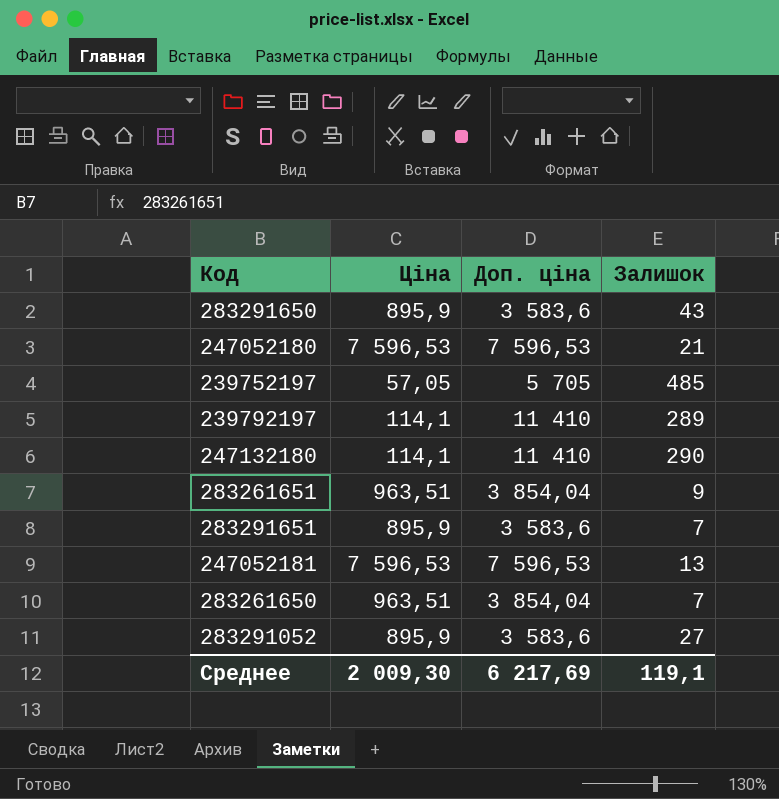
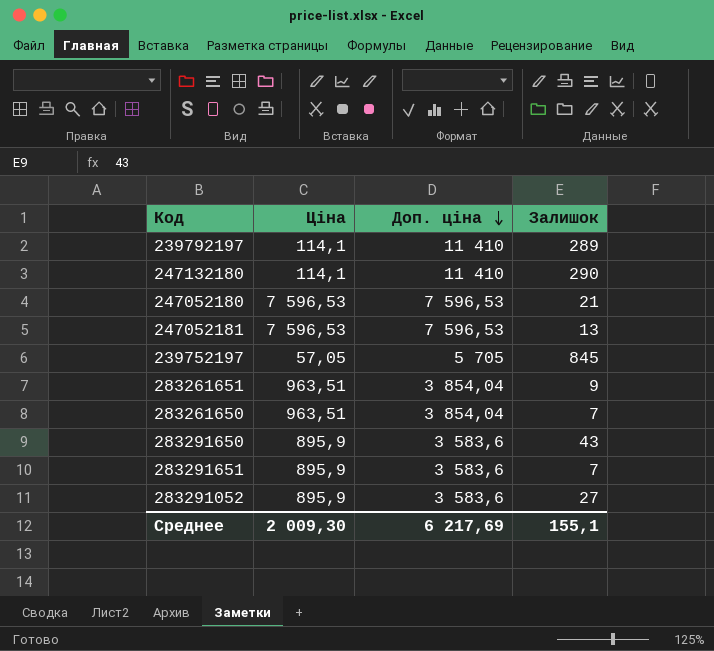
row order: none -> Доп. ціна descending
239752197 | Залишок: 485 -> 845
Среднее | Залишок: 119,1 -> 155,1

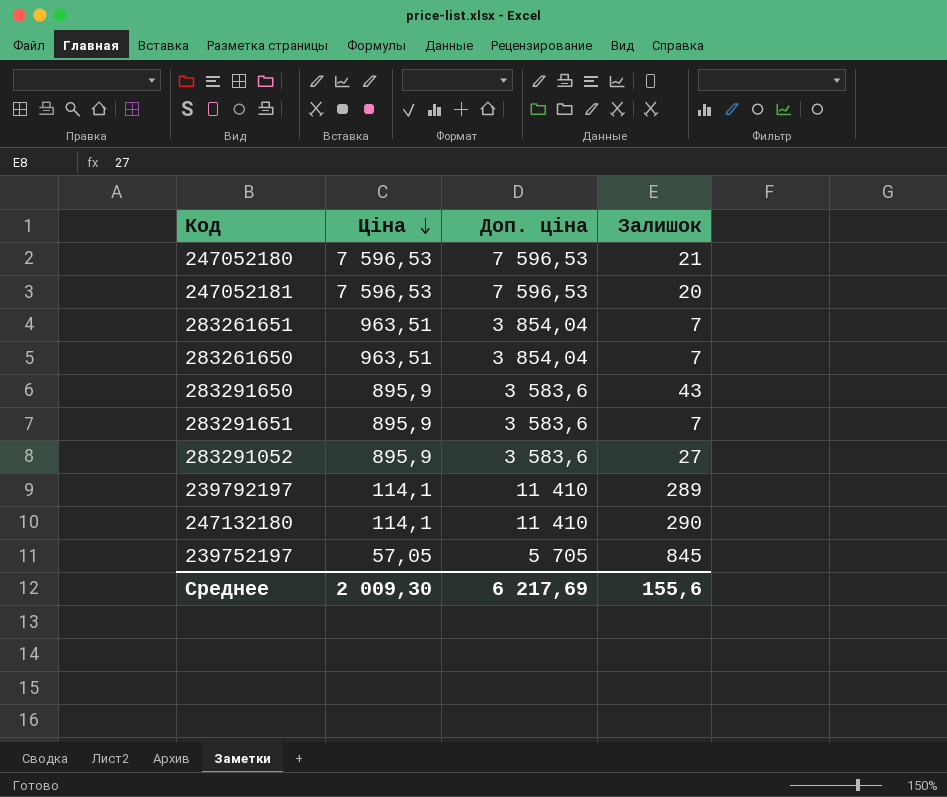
row order: Доп. ціна descending -> Ціна descending
247052181 | Залишок: 13 -> 20
283261651 | Залишок: 9 -> 7
Среднее | Залишок: 155,1 -> 155,6

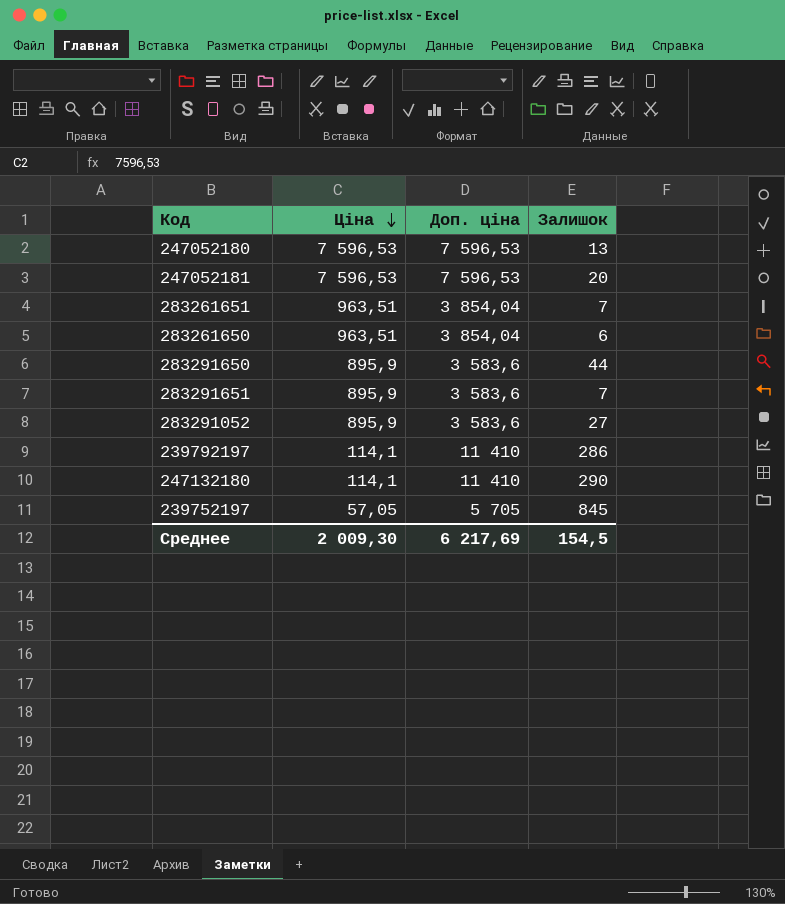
247052180 | Залишок: 21 -> 13
283261650 | Залишок: 7 -> 6
283291650 | Залишок: 43 -> 44
239792197 | Залишок: 289 -> 286
Среднее | Залишок: 155,6 -> 154,5

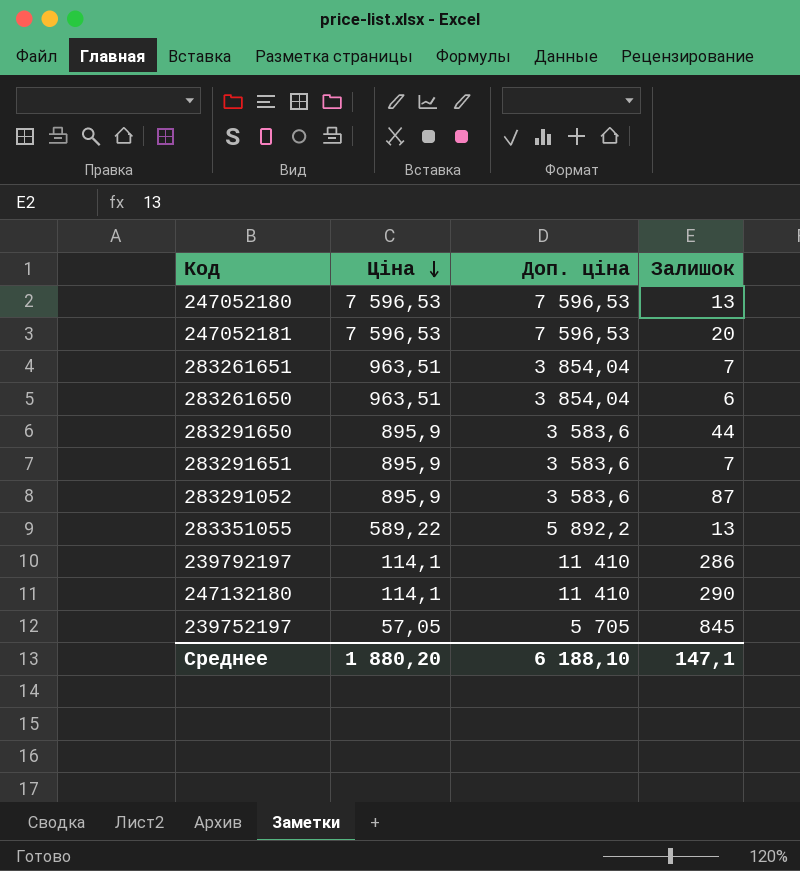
283291052 | Залишок: 27 -> 87
row 283351055: none -> 589,22 | 5 892,2 | 13
Среднее | Ціна: 2 009,30 -> 1 880,20
Среднее | Доп. ціна: 6 217,69 -> 6 188,10
Среднее | Залишок: 154,5 -> 147,1

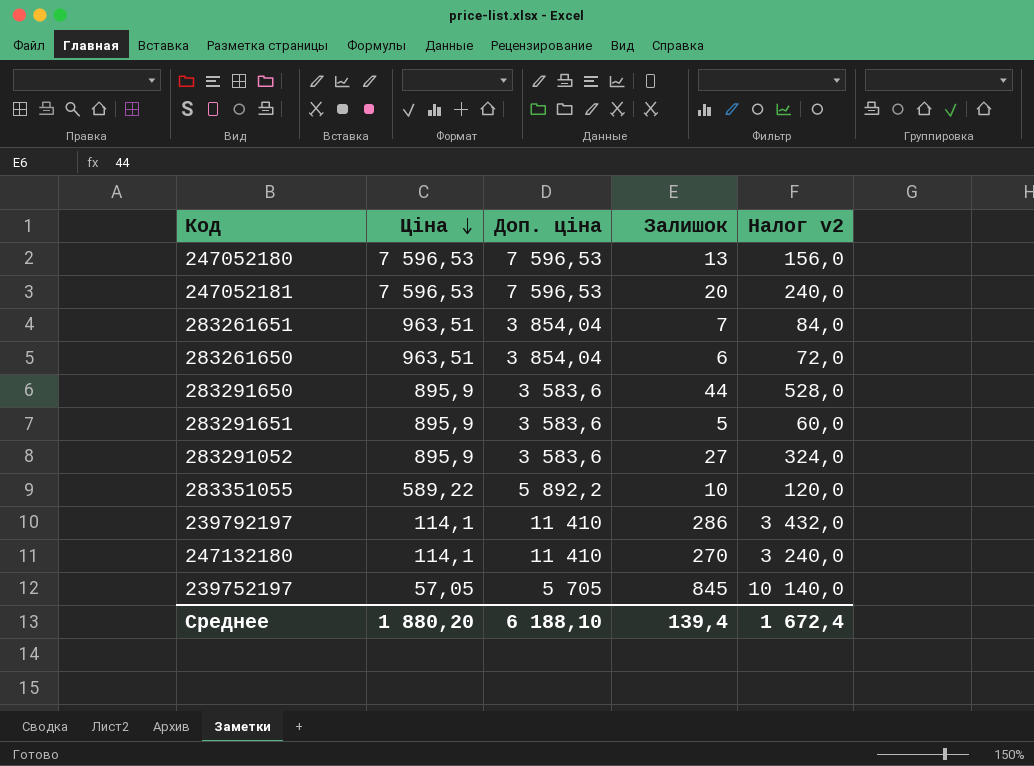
column Налог v2 | formula: none -> [Залишок] * 12
283291651 | Залишок: 7 -> 5
283291052 | Залишок: 87 -> 27
283351055 | Залишок: 13 -> 10
247132180 | Залишок: 290 -> 270
Среднее | Залишок: 147,1 -> 139,4

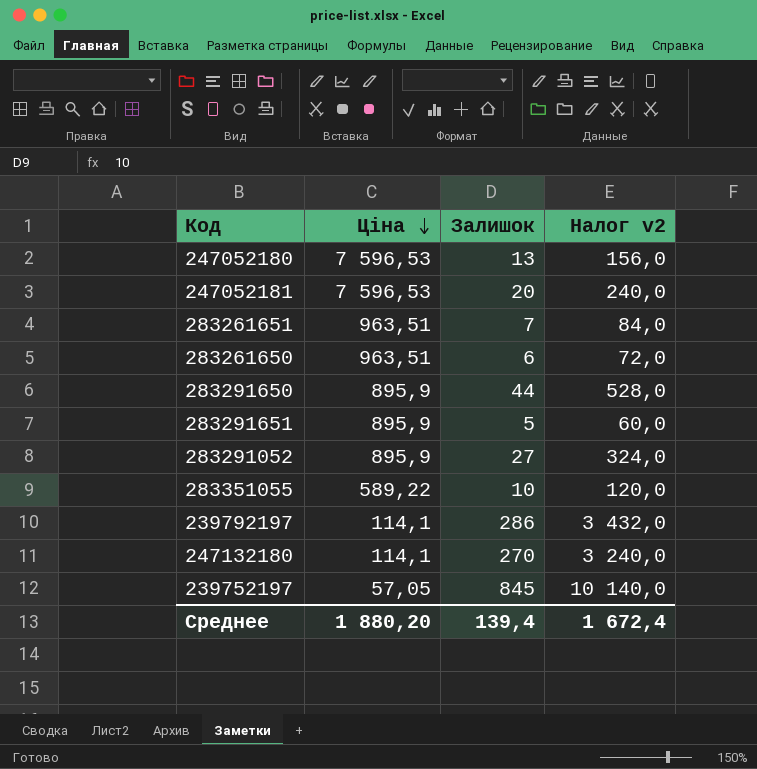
column Доп. ціна | position: 3 -> none

